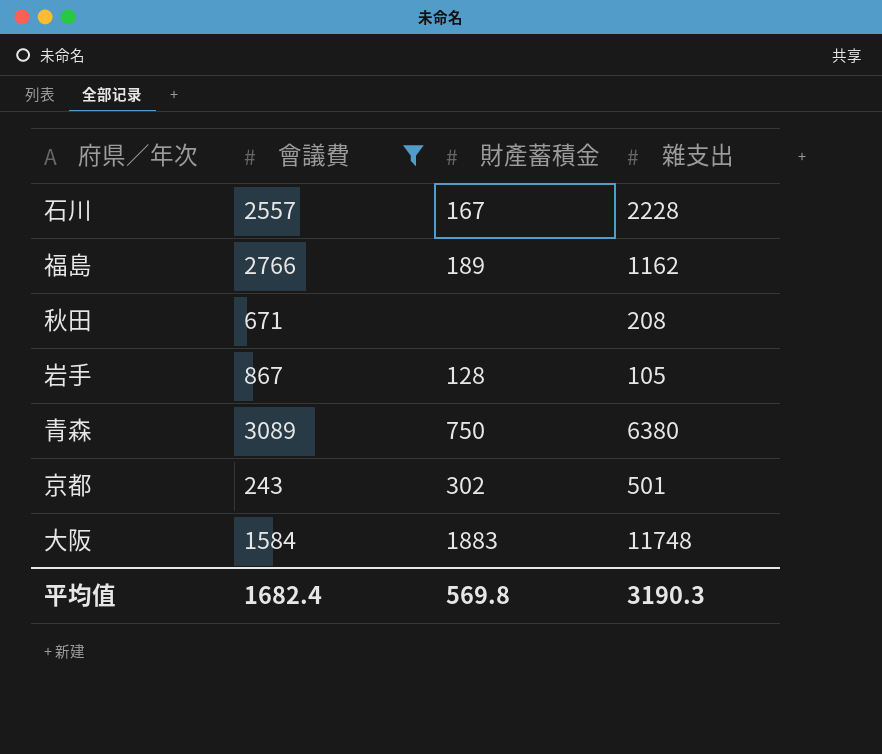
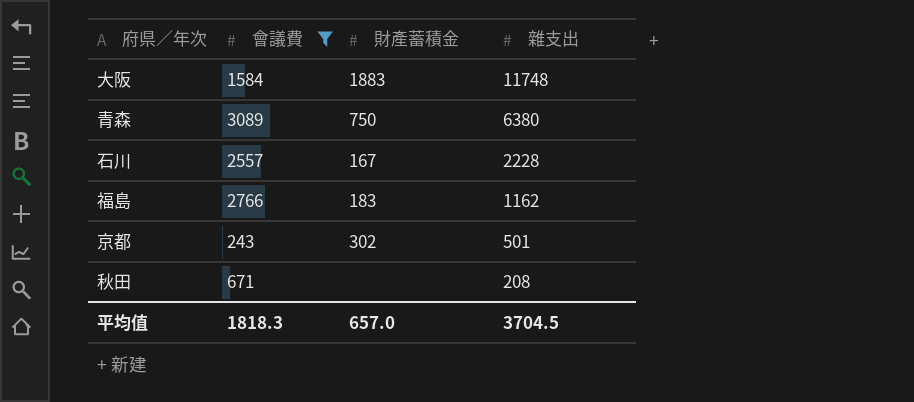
row order: none -> 雜支出 descending
row 岩手: 867 | 128 | 105 -> none
福島 | 財產蓄積金: 189 -> 183
平均值 | 會議費: 1682.4 -> 1818.3
平均值 | 財產蓄積金: 569.8 -> 657.0
平均值 | 雜支出: 3190.3 -> 3704.5

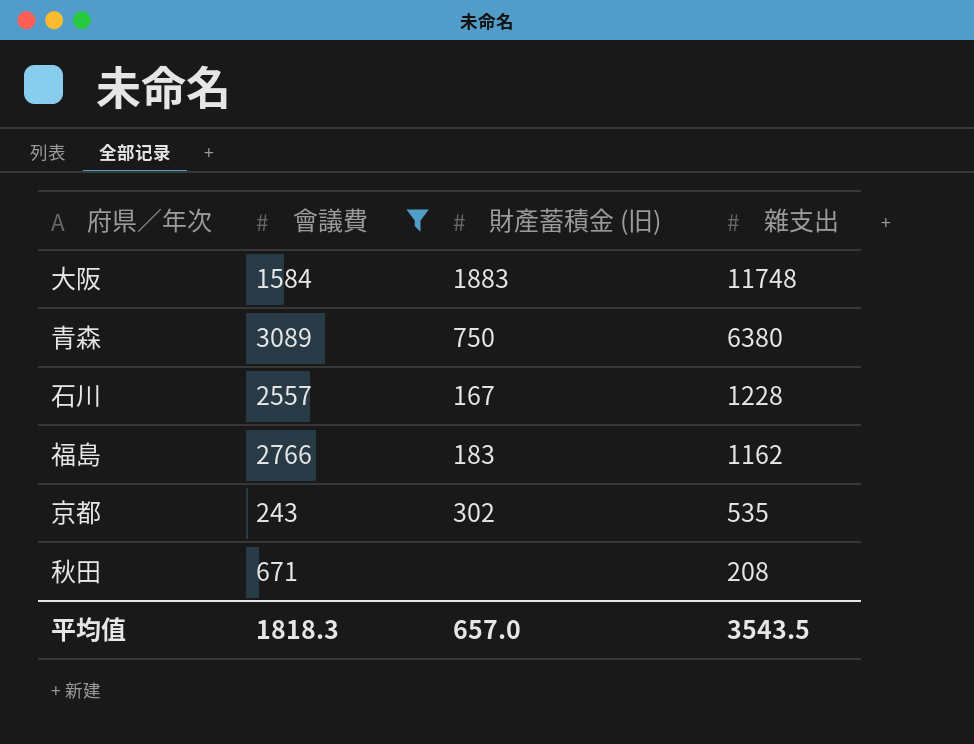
column name: 財產蓄積金 -> 財產蓄積金 (旧)
石川 | 雜支出: 2228 -> 1228
京都 | 雜支出: 501 -> 535
平均值 | 雜支出: 3704.5 -> 3543.5

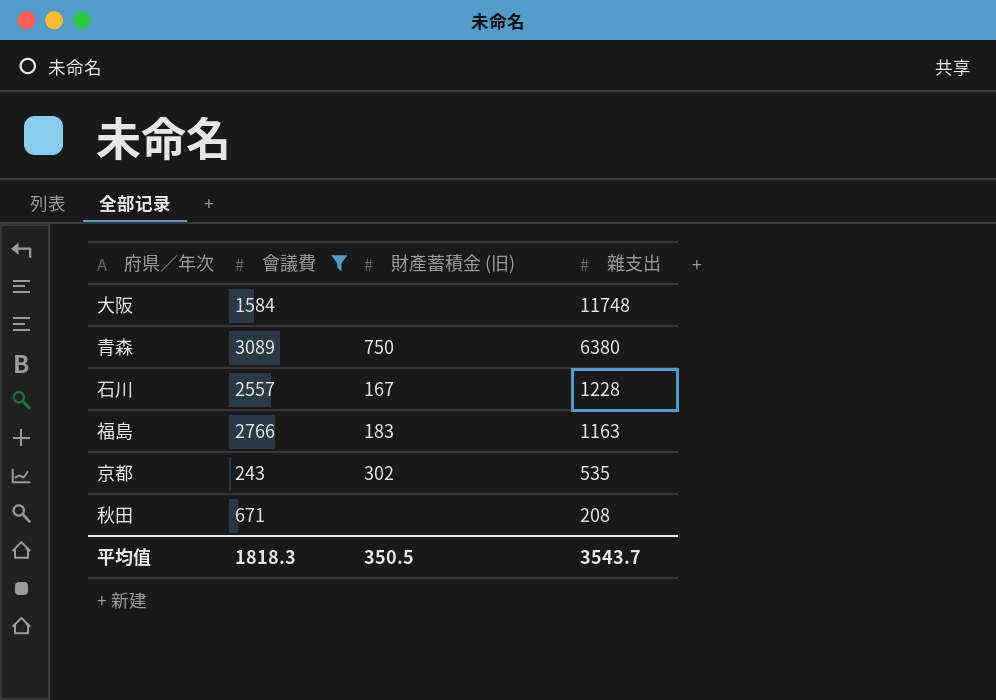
大阪 | 財產蓄積金 (旧): 1883 -> none
福島 | 雜支出: 1162 -> 1163
平均值 | 財產蓄積金 (旧): 657.0 -> 350.5
平均值 | 雜支出: 3543.5 -> 3543.7

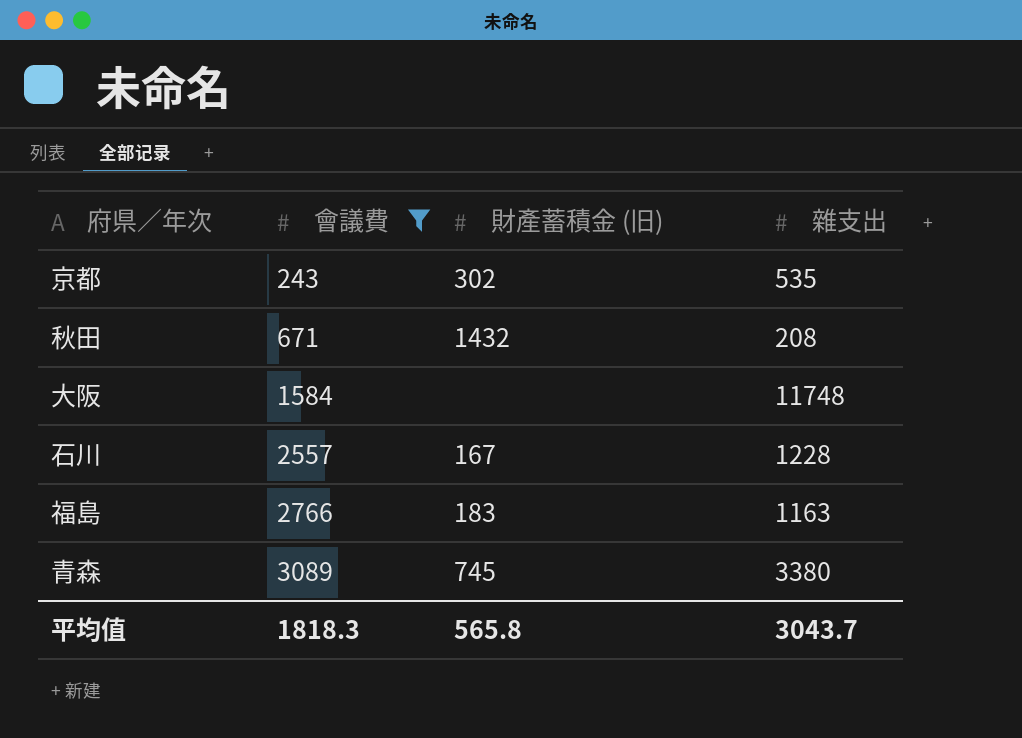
row order: 雜支出 descending -> 會議費 ascending
秋田 | 財產蓄積金 (旧): none -> 1432
青森 | 財產蓄積金 (旧): 750 -> 745
青森 | 雜支出: 6380 -> 3380
平均值 | 財產蓄積金 (旧): 350.5 -> 565.8
平均值 | 雜支出: 3543.7 -> 3043.7

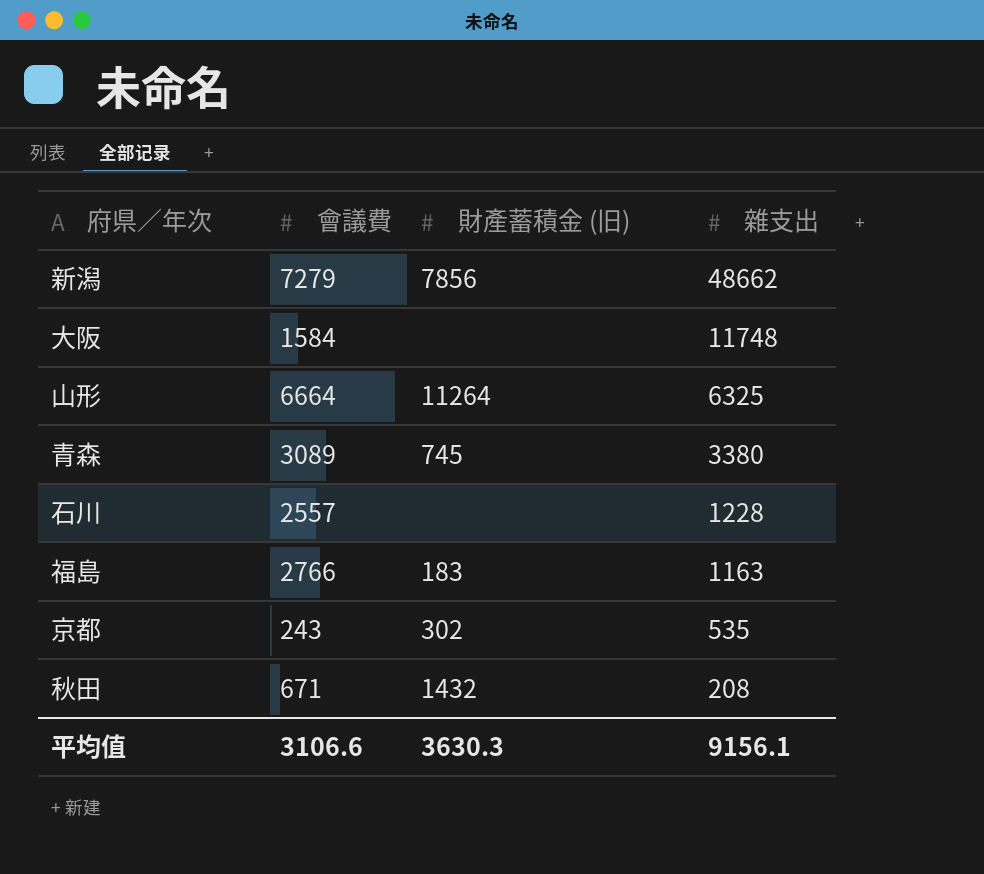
filter: 會議費 <= 3089 -> none
row order: 會議費 ascending -> 雜支出 descending
石川 | 財產蓄積金 (旧): 167 -> none
平均值 | 會議費: 1818.3 -> 3106.6
平均值 | 財產蓄積金 (旧): 565.8 -> 3630.3
平均值 | 雜支出: 3043.7 -> 9156.1

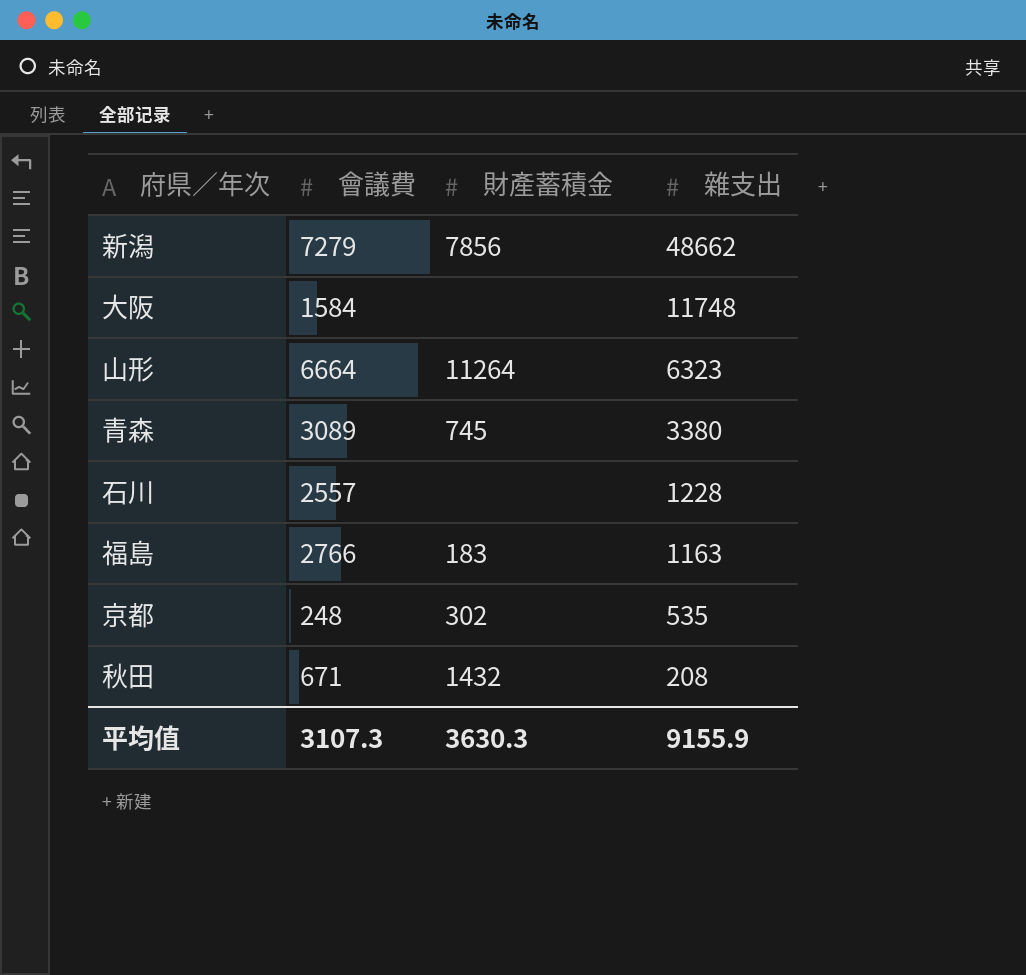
column name: 財產蓄積金 (旧) -> 財產蓄積金
山形 | 雜支出: 6325 -> 6323
京都 | 會議費: 243 -> 248
平均值 | 會議費: 3106.6 -> 3107.3
平均值 | 雜支出: 9156.1 -> 9155.9

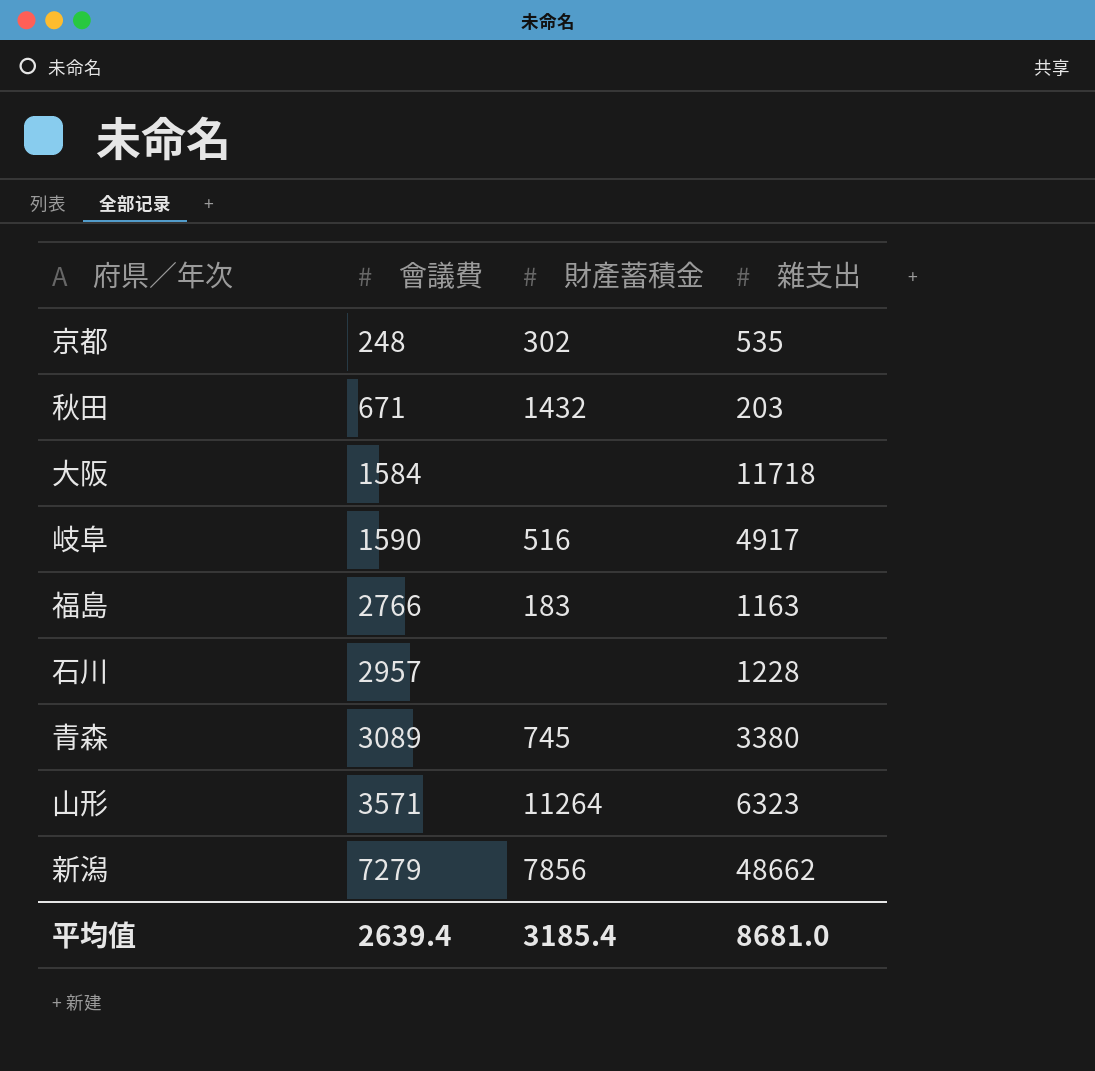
row order: 雜支出 descending -> 會議費 ascending
秋田 | 雜支出: 208 -> 203
大阪 | 雜支出: 11748 -> 11718
row 岐阜: none -> 1590 | 516 | 4917
石川 | 會議費: 2557 -> 2957
山形 | 會議費: 6664 -> 3571
平均值 | 會議費: 3107.3 -> 2639.4
平均值 | 財產蓄積金: 3630.3 -> 3185.4
平均值 | 雜支出: 9155.9 -> 8681.0

